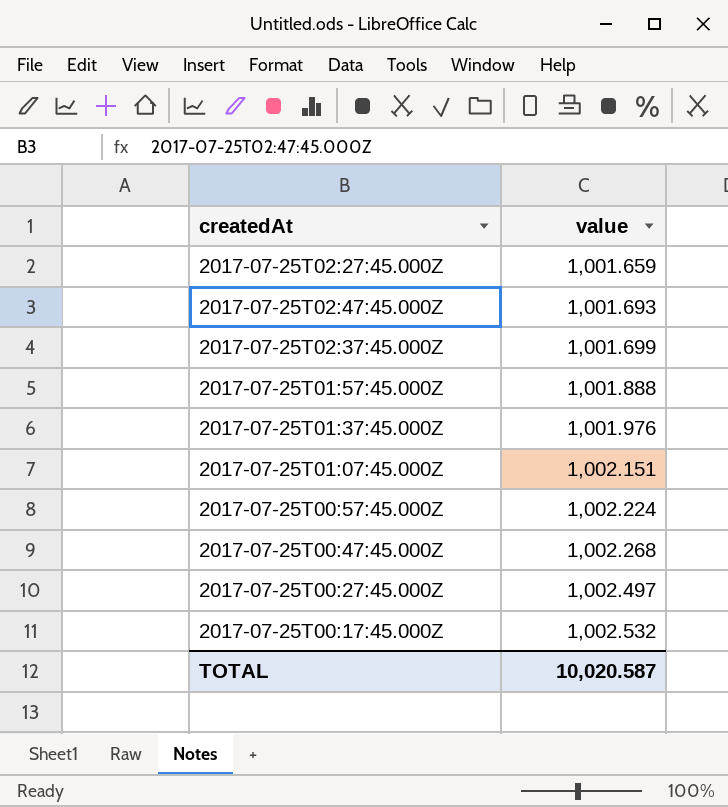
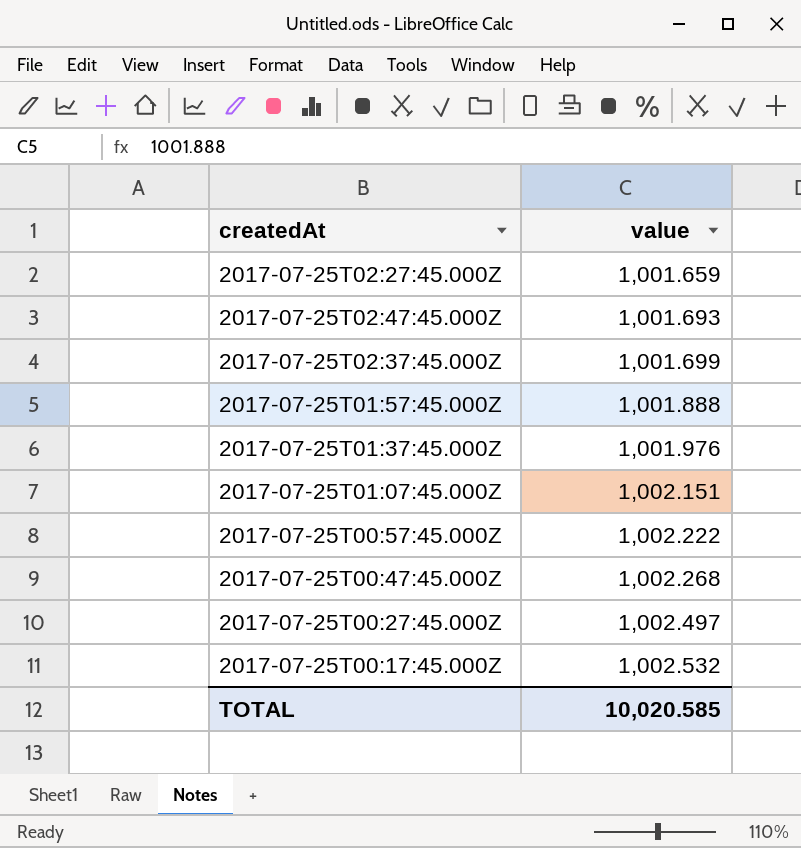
2017-07-25T00:57:45.000Z | value: 1,002.224 -> 1,002.222
TOTAL | value: 10,020.587 -> 10,020.585

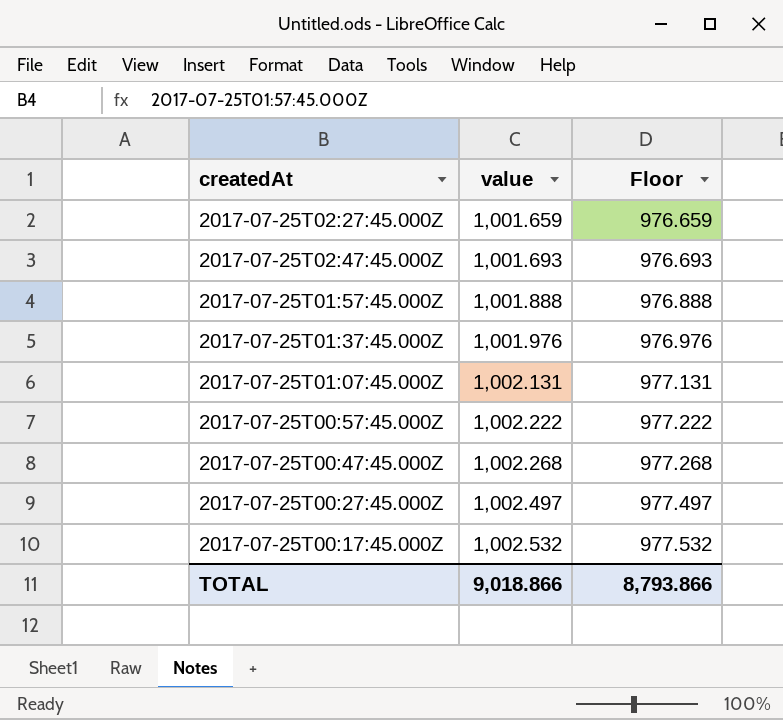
column Floor | formula: none -> [value] - 25
row 2017-07-25T02:37:45.000Z: 1,001.699 -> none
2017-07-25T01:07:45.000Z | value: 1,002.151 -> 1,002.131
TOTAL | value: 10,020.585 -> 9,018.866

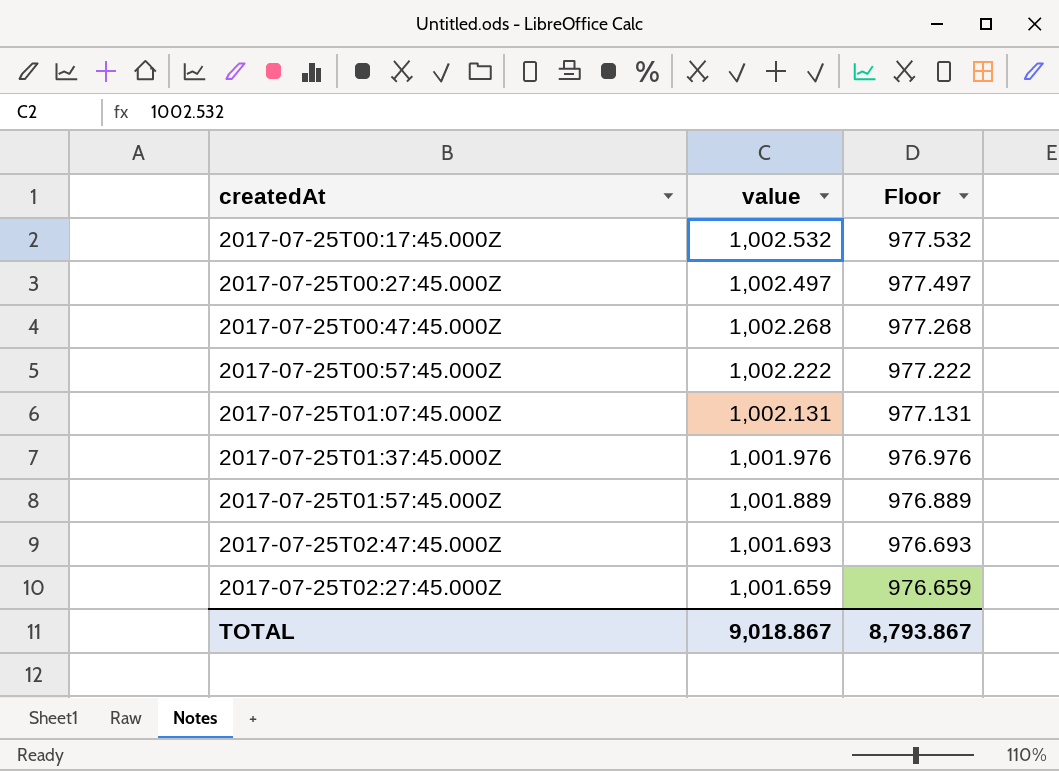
row order: value ascending -> value descending
2017-07-25T01:57:45.000Z | value: 1,001.888 -> 1,001.889
2017-07-25T01:57:45.000Z | Floor: 976.888 -> 976.889
TOTAL | value: 9,018.866 -> 9,018.867
TOTAL | Floor: 8,793.866 -> 8,793.867

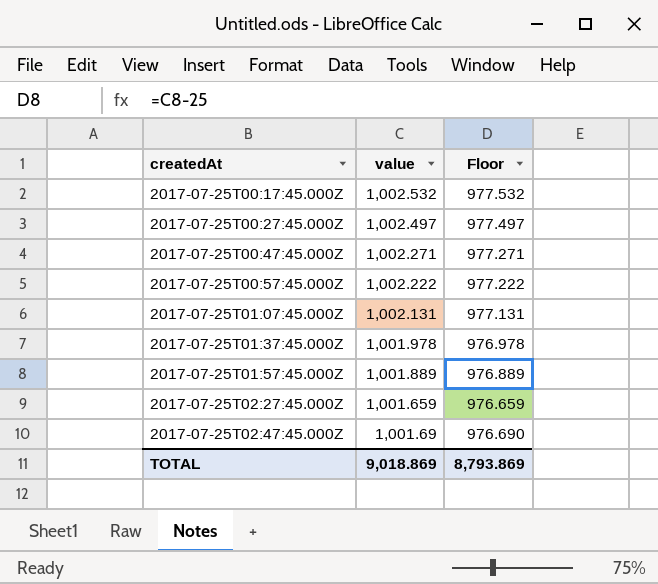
row order: value descending -> createdAt ascending
2017-07-25T00:47:45.000Z | value: 1,002.268 -> 1,002.271
2017-07-25T00:47:45.000Z | Floor: 977.268 -> 977.271
2017-07-25T01:37:45.000Z | value: 1,001.976 -> 1,001.978
2017-07-25T01:37:45.000Z | Floor: 976.976 -> 976.978
2017-07-25T02:47:45.000Z | value: 1,001.693 -> 1,001.69
2017-07-25T02:47:45.000Z | Floor: 976.693 -> 976.690
TOTAL | value: 9,018.867 -> 9,018.869
TOTAL | Floor: 8,793.867 -> 8,793.869

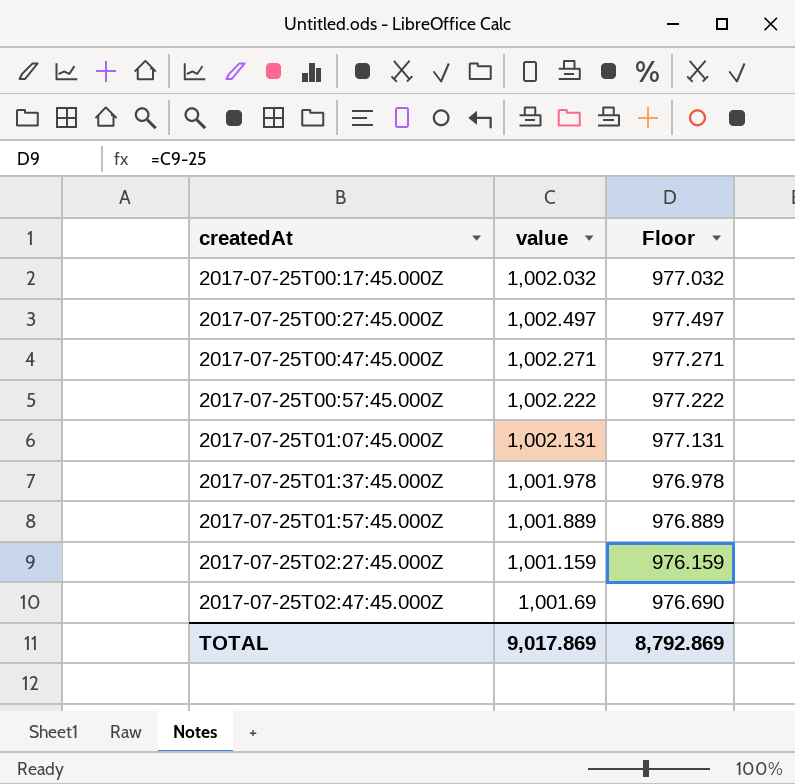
2017-07-25T00:17:45.000Z | value: 1,002.532 -> 1,002.032
2017-07-25T00:17:45.000Z | Floor: 977.532 -> 977.032
2017-07-25T02:27:45.000Z | value: 1,001.659 -> 1,001.159
2017-07-25T02:27:45.000Z | Floor: 976.659 -> 976.159
TOTAL | value: 9,018.869 -> 9,017.869
TOTAL | Floor: 8,793.869 -> 8,792.869

